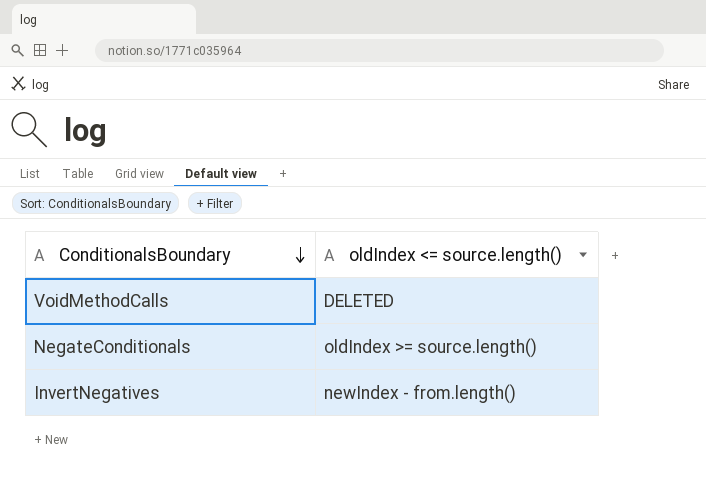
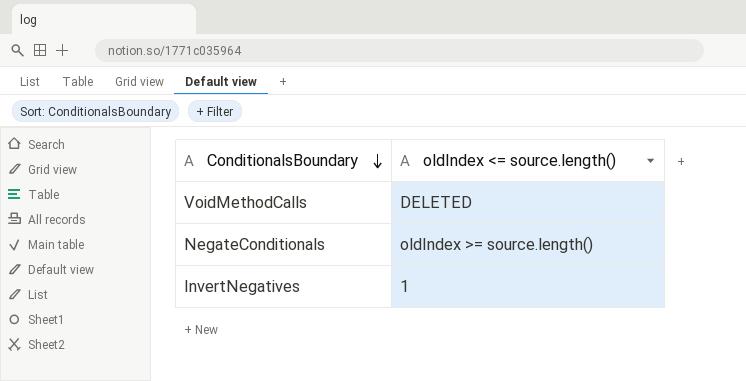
InvertNegatives | oldIndex <= source.length(): newIndex - from.length() -> 1

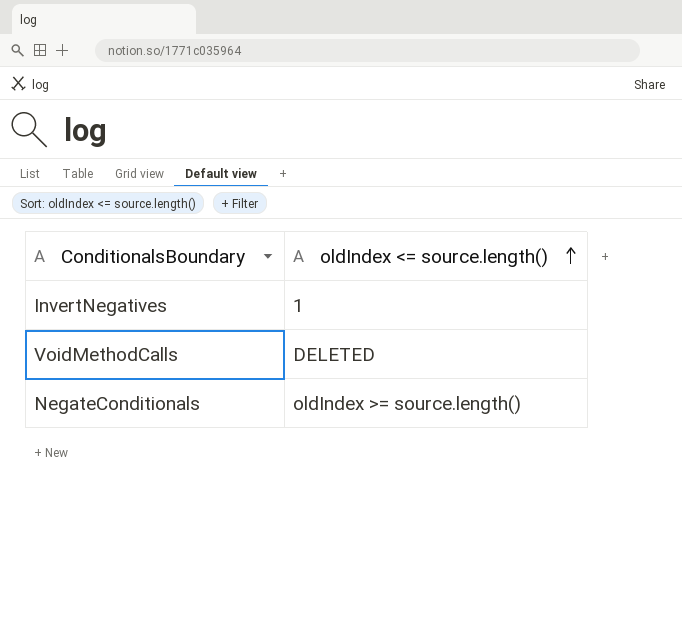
row order: ConditionalsBoundary descending -> oldIndex <= source.length() ascending

